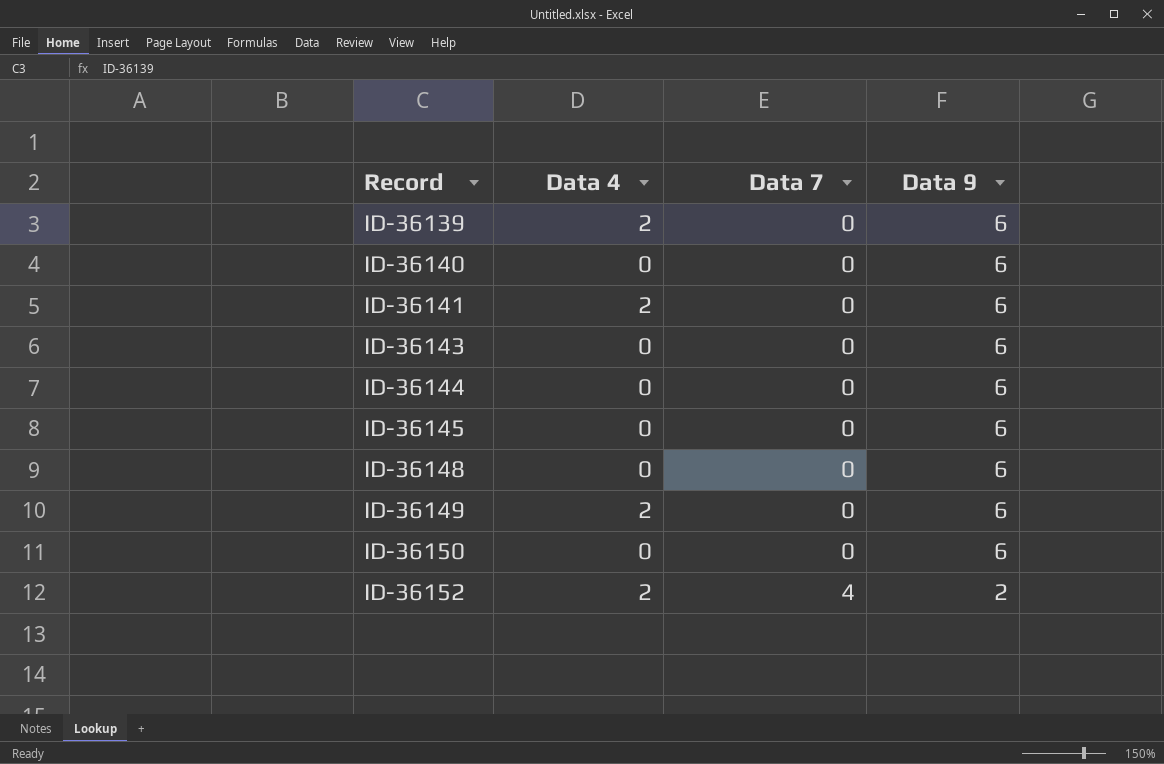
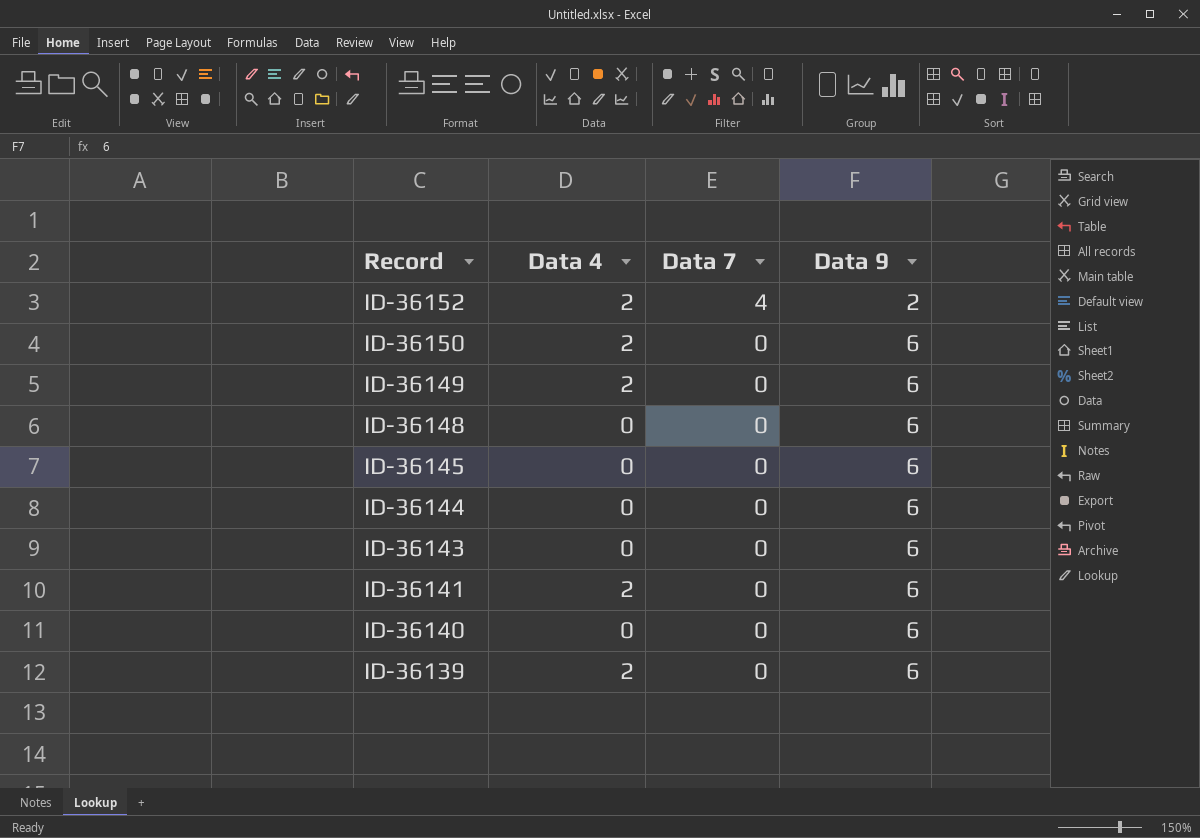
row order: Record ascending -> Record descending
ID-36150 | Data 4: 0 -> 2

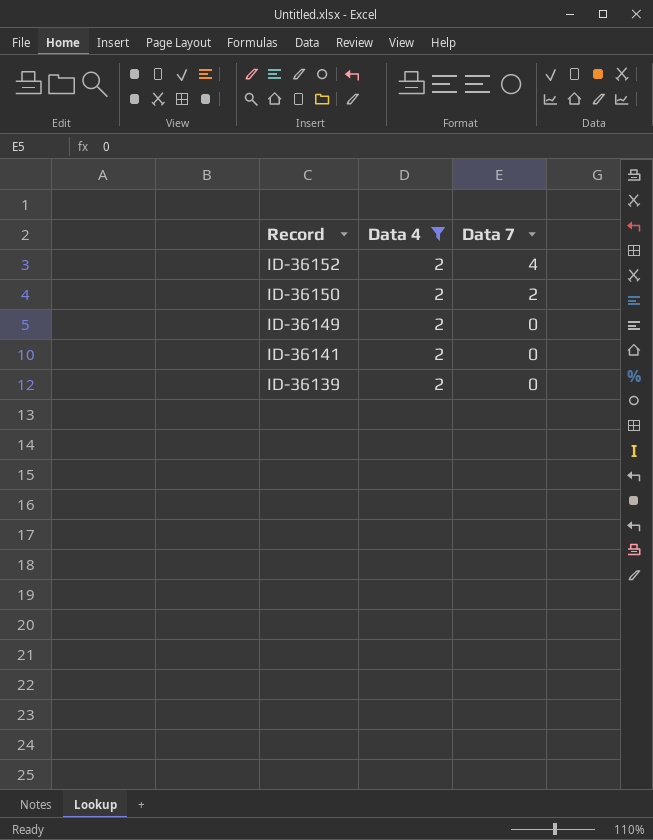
filter: none -> Data 4 = 2
column Data 9 | position: 4 -> none
ID-36150 | Data 7: 0 -> 2

